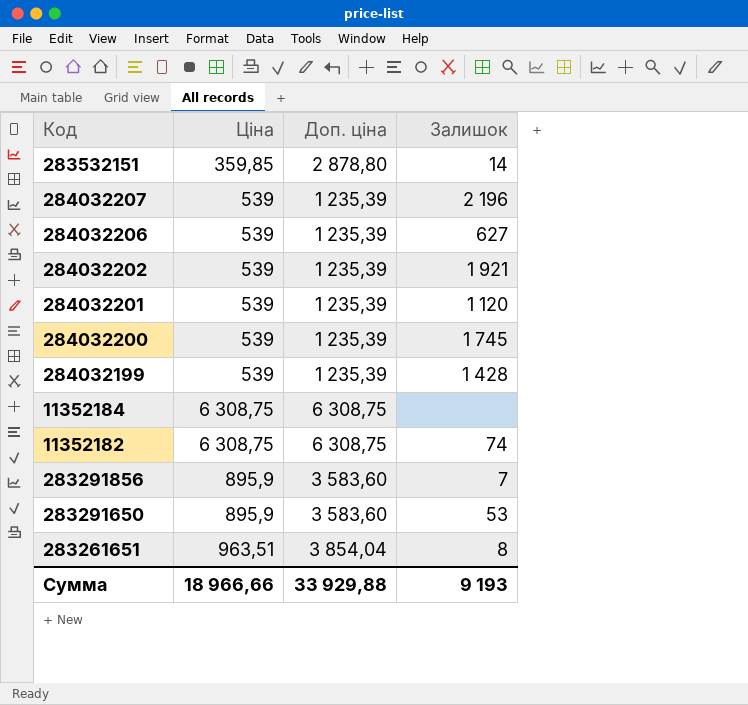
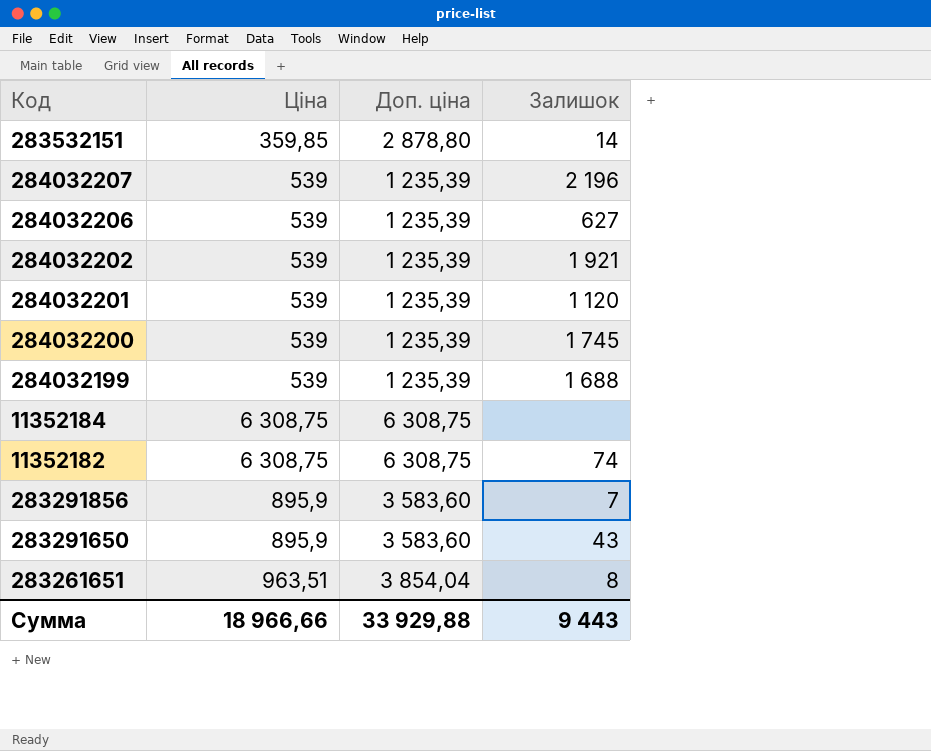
284032199 | Залишок: 1 428 -> 1 688
283291650 | Залишок: 53 -> 43
Сумма | Залишок: 9 193 -> 9 443

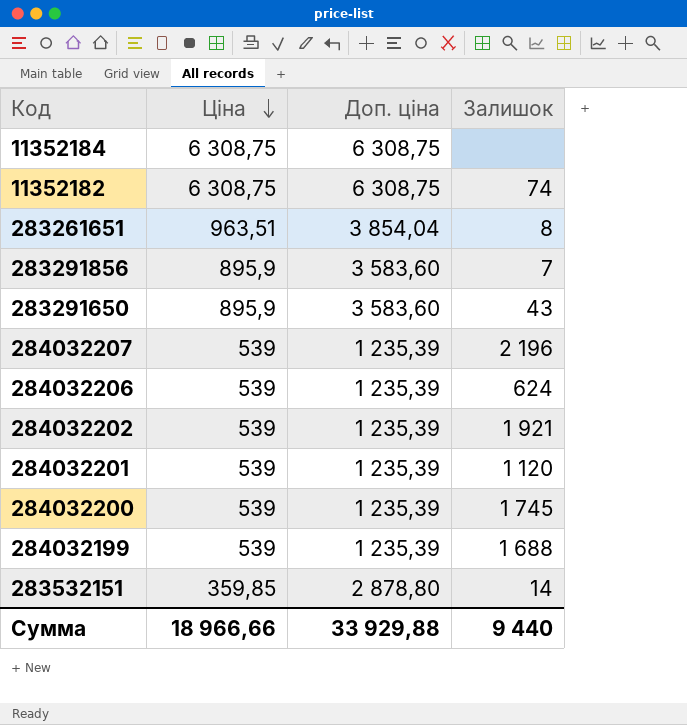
row order: none -> Ціна descending
284032206 | Залишок: 627 -> 624
Сумма | Залишок: 9 443 -> 9 440

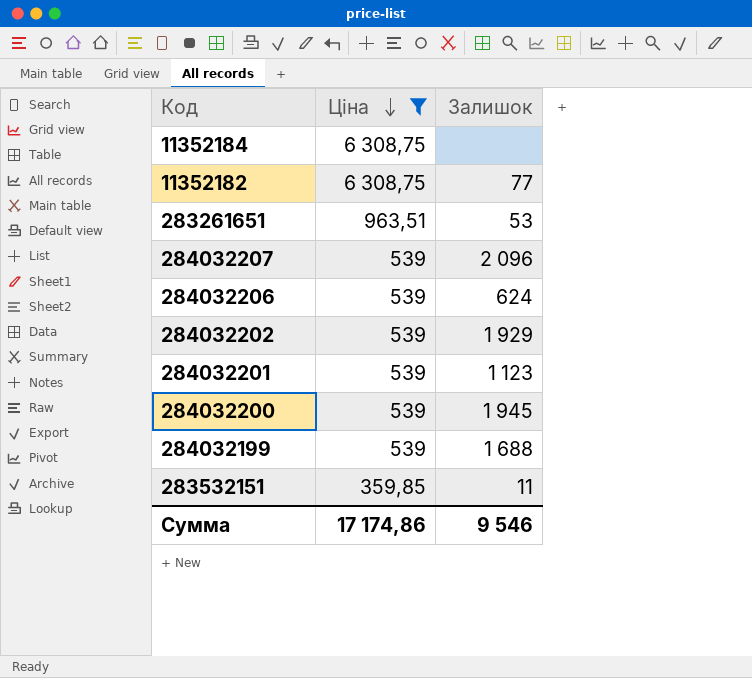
filter: none -> Ціна != 895,9
column Доп. ціна | position: 3 -> none
11352182 | Залишок: 74 -> 77
283261651 | Залишок: 8 -> 53
284032207 | Залишок: 2 196 -> 2 096
284032202 | Залишок: 1 921 -> 1 929
284032201 | Залишок: 1 120 -> 1 123
284032200 | Залишок: 1 745 -> 1 945
283532151 | Залишок: 14 -> 11
Сумма | Ціна: 18 966,66 -> 17 174,86
Сумма | Залишок: 9 440 -> 9 546

